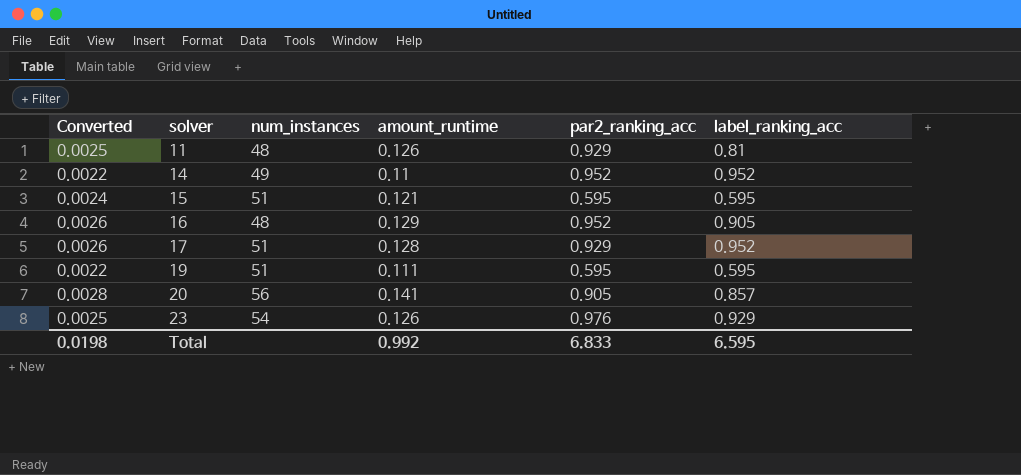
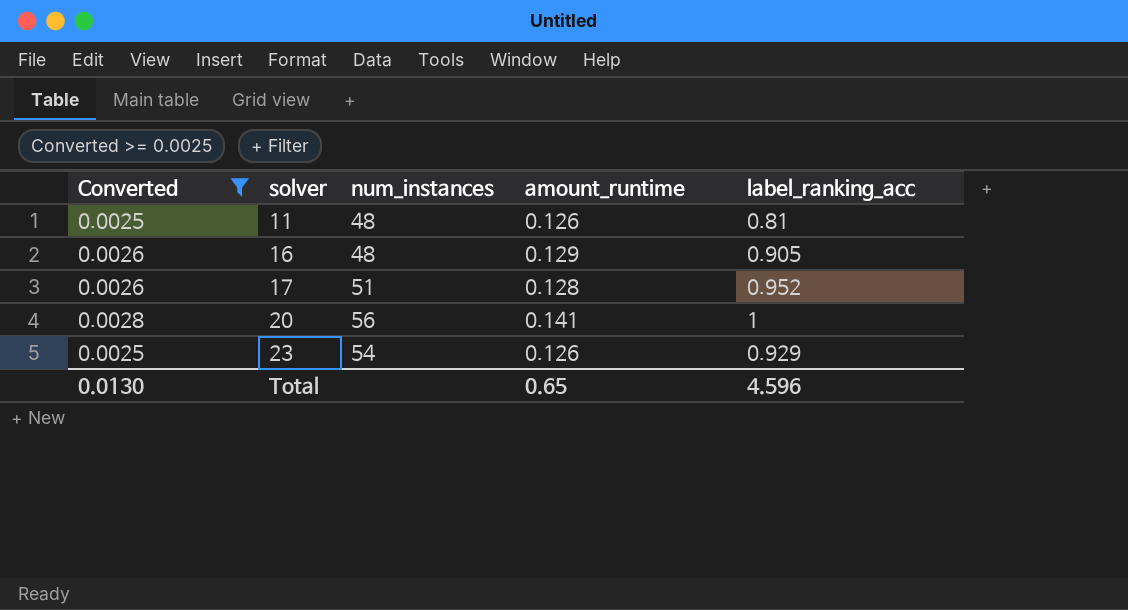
filter: none -> Converted >= 0.0025
column par2_ranking_acc | position: 5 -> none
20 | label_ranking_acc: 0.857 -> 1
Total | Converted: 0.0198 -> 0.0130
Total | amount_runtime: 0.992 -> 0.65
Total | label_ranking_acc: 6.595 -> 4.596

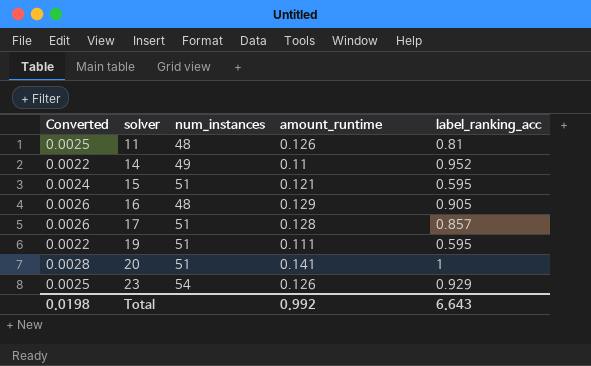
filter: Converted >= 0.0025 -> none
17 | label_ranking_acc: 0.952 -> 0.857
20 | num_instances: 56 -> 51
Total | Converted: 0.0130 -> 0.0198
Total | amount_runtime: 0.65 -> 0.992
Total | label_ranking_acc: 4.596 -> 6.643

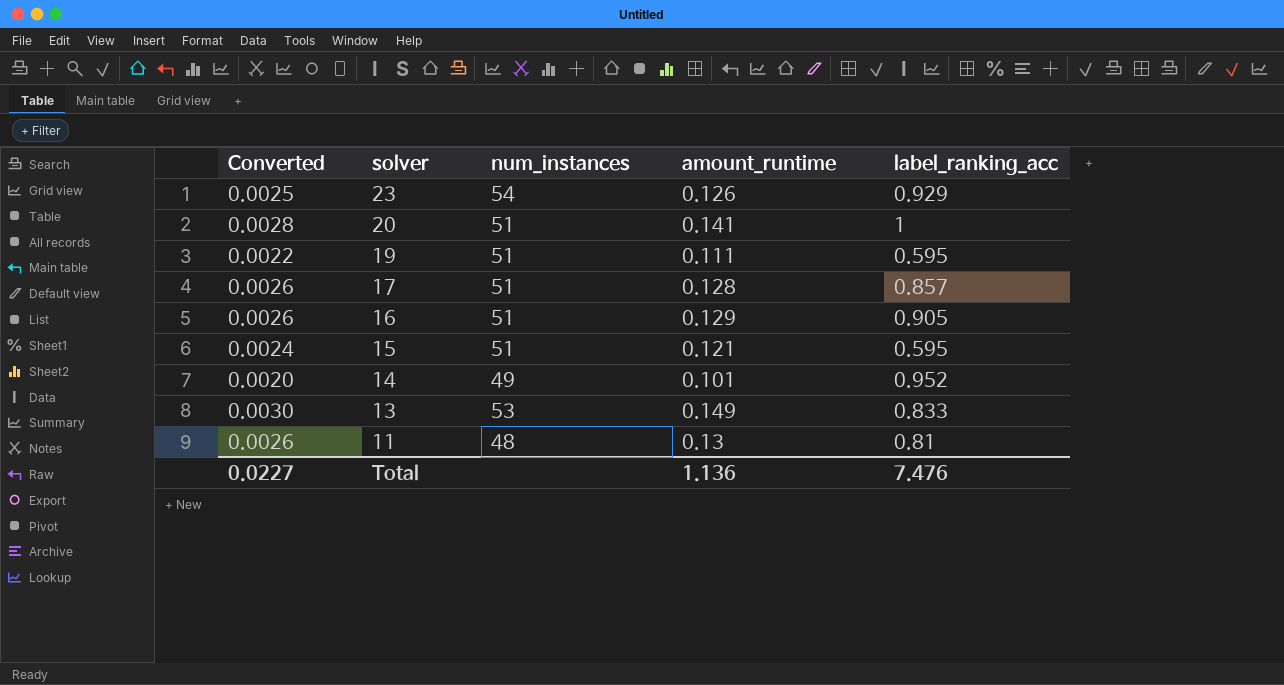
row order: solver ascending -> solver descending
16 | num_instances: 48 -> 51
14 | Converted: 0.0022 -> 0.0020
14 | amount_runtime: 0.11 -> 0.101
row 13: none -> 0.0030 | 53 | 0.149 | 0.833
11 | Converted: 0.0025 -> 0.0026
11 | amount_runtime: 0.126 -> 0.13
Total | Converted: 0.0198 -> 0.0227
Total | amount_runtime: 0.992 -> 1.136
Total | label_ranking_acc: 6.643 -> 7.476

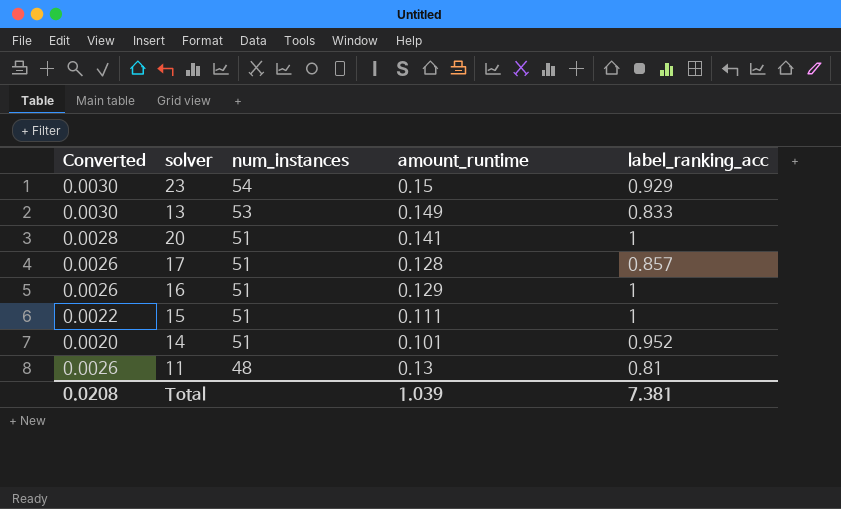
row order: solver descending -> num_instances descending
row 19: 0.0022 | 51 | 0.111 | 0.595 -> none
23 | Converted: 0.0025 -> 0.0030
23 | amount_runtime: 0.126 -> 0.15
16 | label_ranking_acc: 0.905 -> 1
15 | Converted: 0.0024 -> 0.0022
15 | amount_runtime: 0.121 -> 0.111
15 | label_ranking_acc: 0.595 -> 1
14 | num_instances: 49 -> 51
Total | Converted: 0.0227 -> 0.0208
Total | amount_runtime: 1.136 -> 1.039
Total | label_ranking_acc: 7.476 -> 7.381

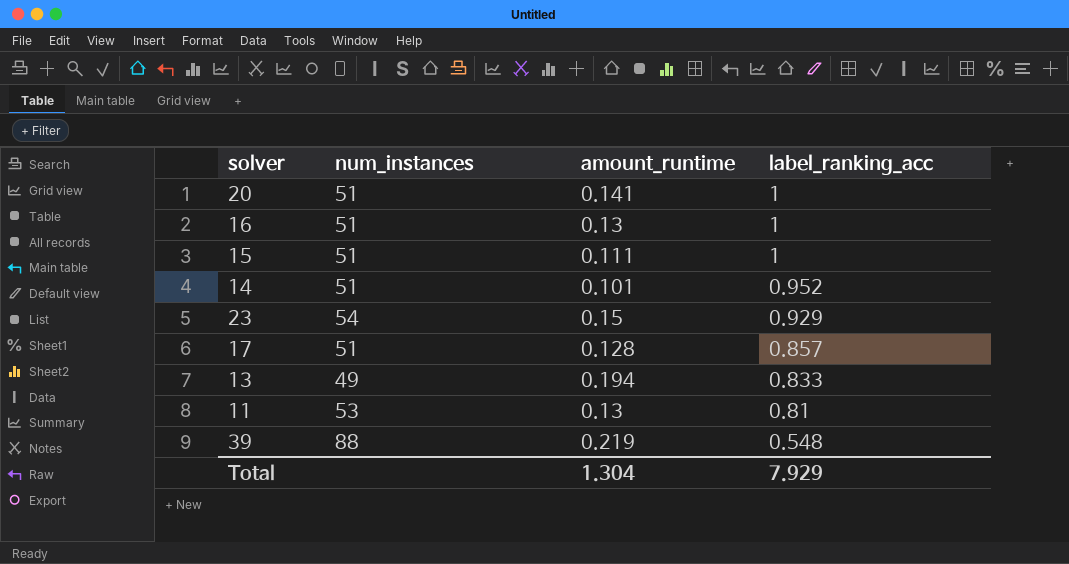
row order: num_instances descending -> label_ranking_acc descending
column Converted | formula: [amount_runtime] * 0.02 -> none
16 | amount_runtime: 0.129 -> 0.13
13 | num_instances: 53 -> 49
13 | amount_runtime: 0.149 -> 0.194
11 | num_instances: 48 -> 53
row 39: none -> 88 | 0.219 | 0.548
Total | amount_runtime: 1.039 -> 1.304
Total | label_ranking_acc: 7.381 -> 7.929

